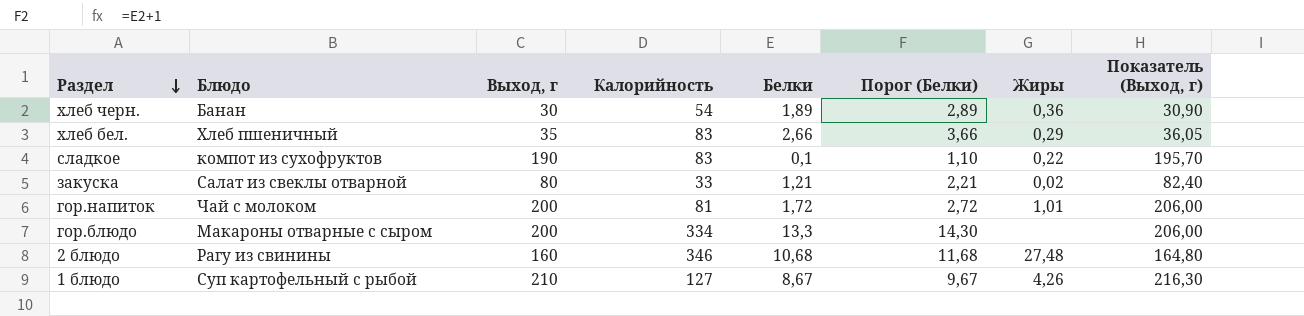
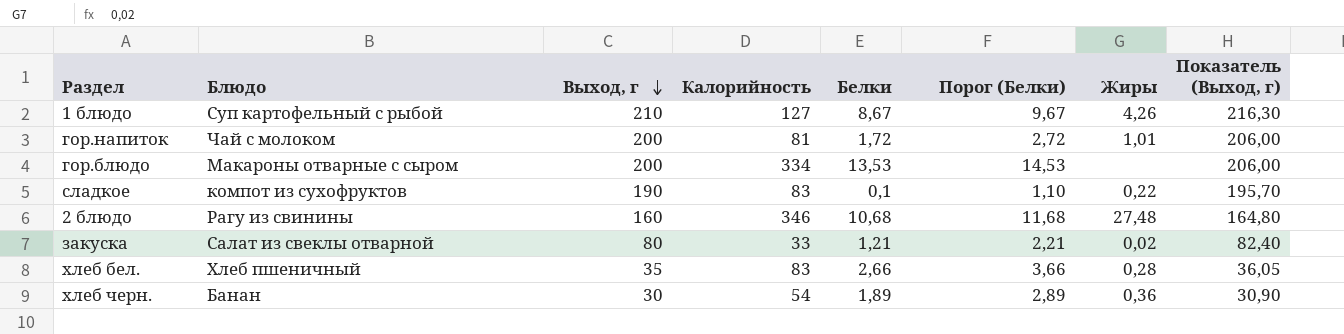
row order: Раздел descending -> Выход, г descending
гор.блюдо | Белки: 13,3 -> 13,53
гор.блюдо | Порог (Белки): 14,30 -> 14,53
хлеб бел. | Жиры: 0,29 -> 0,28

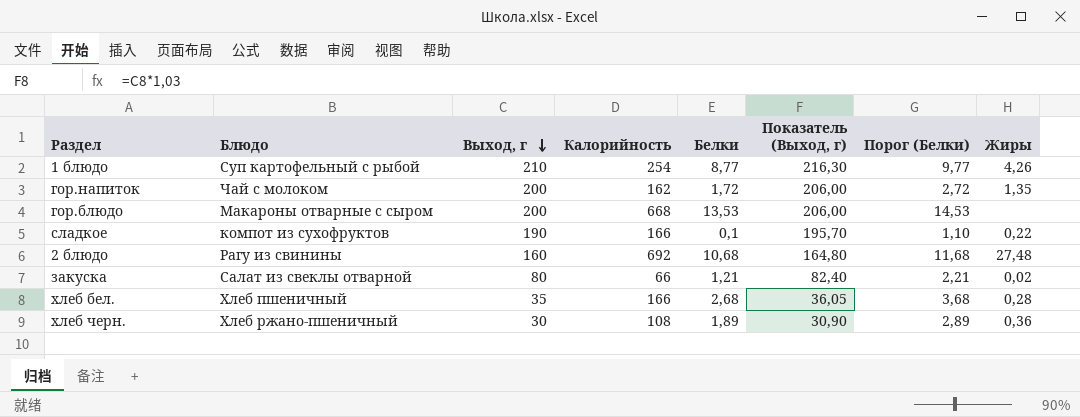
column Показатель (Выход, г) | position: 8 -> 6
1 блюдо | Калорийность: 127 -> 254
1 блюдо | Белки: 8,67 -> 8,77
1 блюдо | Порог (Белки): 9,67 -> 9,77
гор.напиток | Калорийность: 81 -> 162
гор.напиток | Жиры: 1,01 -> 1,35
гор.блюдо | Калорийность: 334 -> 668
сладкое | Калорийность: 83 -> 166
2 блюдо | Калорийность: 346 -> 692
закуска | Калорийность: 33 -> 66
хлеб бел. | Калорийность: 83 -> 166
хлеб бел. | Белки: 2,66 -> 2,68
хлеб бел. | Порог (Белки): 3,66 -> 3,68
хлеб черн. | Блюдо: Банан -> Хлеб ржано-пшеничный
хлеб черн. | Калорийность: 54 -> 108

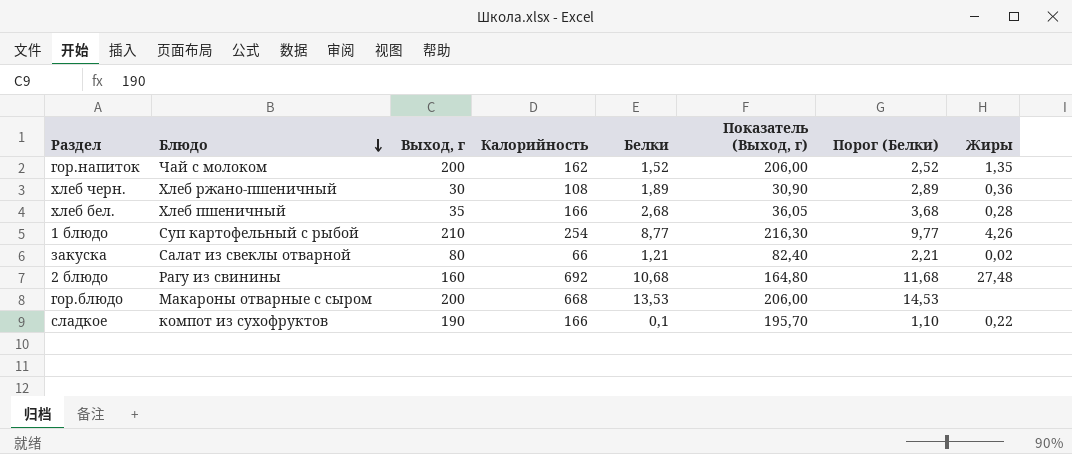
row order: Выход, г descending -> Блюдо descending
гор.напиток | Белки: 1,72 -> 1,52
гор.напиток | Порог (Белки): 2,72 -> 2,52

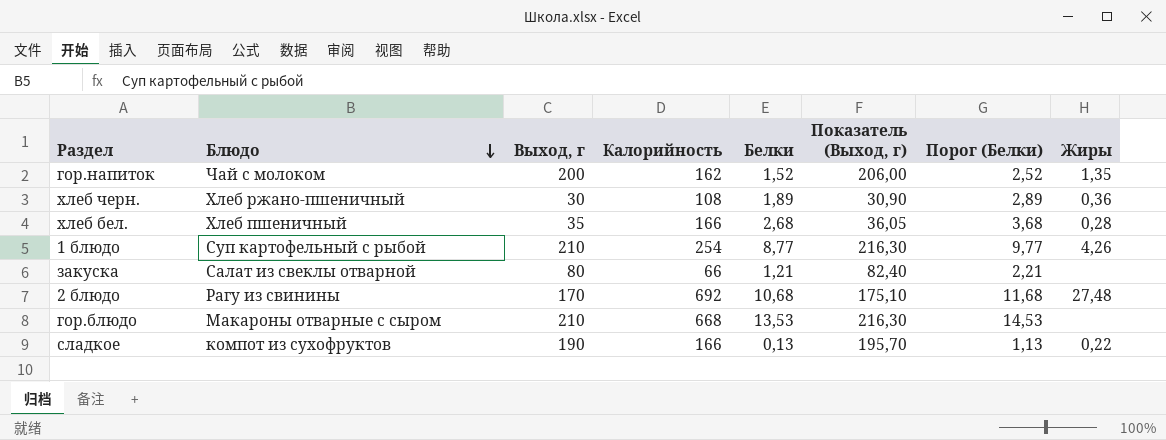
закуска | Жиры: 0,02 -> none
2 блюдо | Выход, г: 160 -> 170
2 блюдо | Показатель (Выход, г): 164,80 -> 175,10
гор.блюдо | Выход, г: 200 -> 210
гор.блюдо | Показатель (Выход, г): 206,00 -> 216,30
сладкое | Белки: 0,1 -> 0,13
сладкое | Порог (Белки): 1,10 -> 1,13

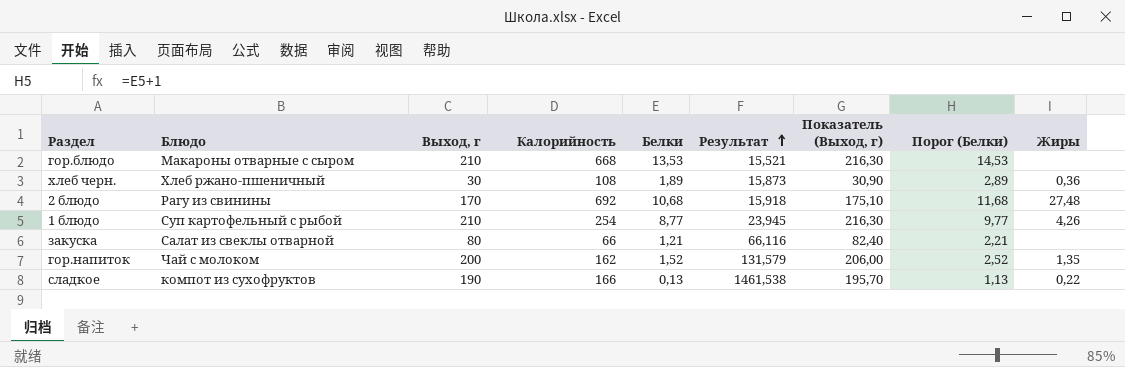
row order: Блюдо descending -> Результат ascending
column Результат | formula: none -> [Выход, г] / [Белки]
row хлеб бел.: Хлеб пшеничный | 35 | 166 | 2,68 | 36,05 | 3,68 | 0,28 -> none

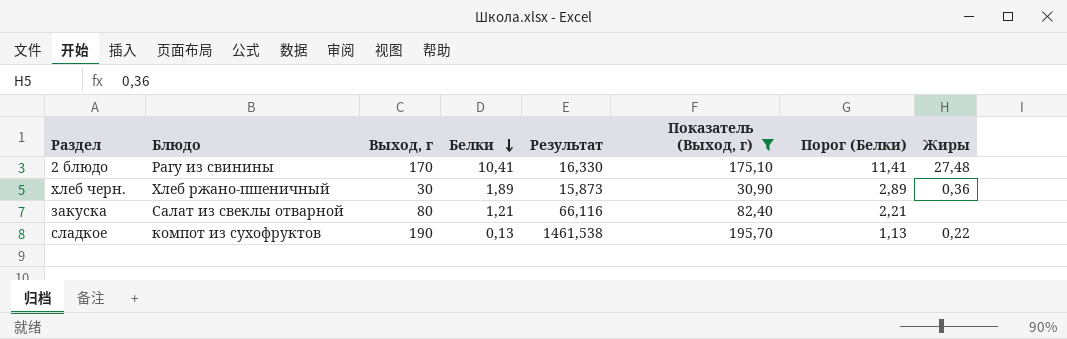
filter: none -> Показатель (Выход, г) <= 195,70
row order: Результат ascending -> Белки descending
column Калорийность | position: 4 -> none
2 блюдо | Белки: 10,68 -> 10,41
2 блюдо | Результат: 15,918 -> 16,330
2 блюдо | Порог (Белки): 11,68 -> 11,41

